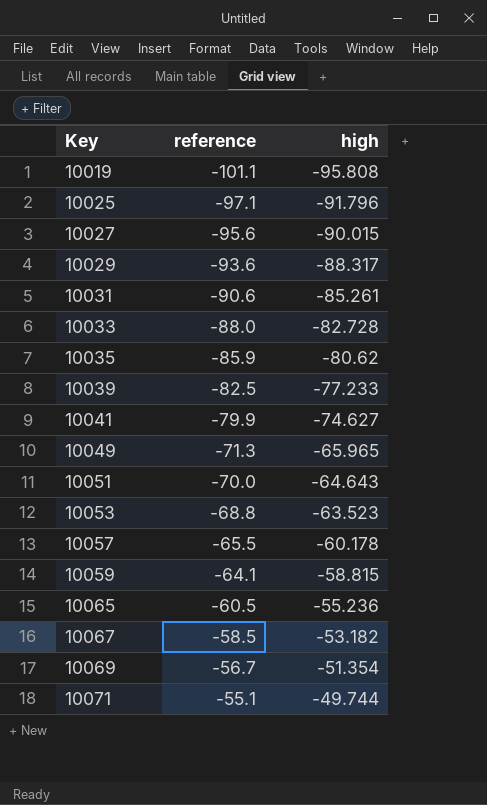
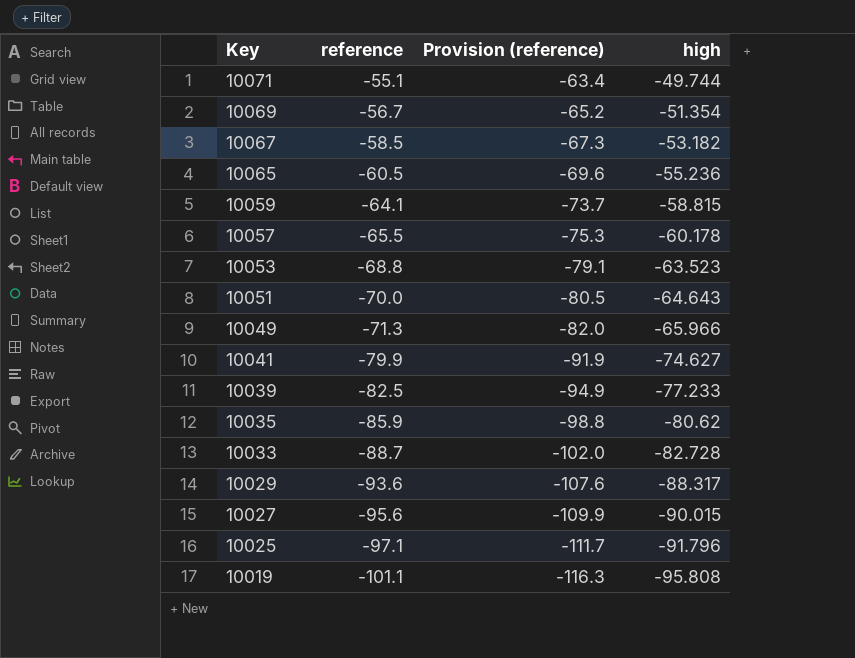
row order: Key ascending -> Key descending
column Provision (reference) | formula: none -> [reference] * 1.15
row 10031: -90.6 | -85.261 -> none
10049 | high: -65.965 -> -65.966
10033 | reference: -88.0 -> -88.7

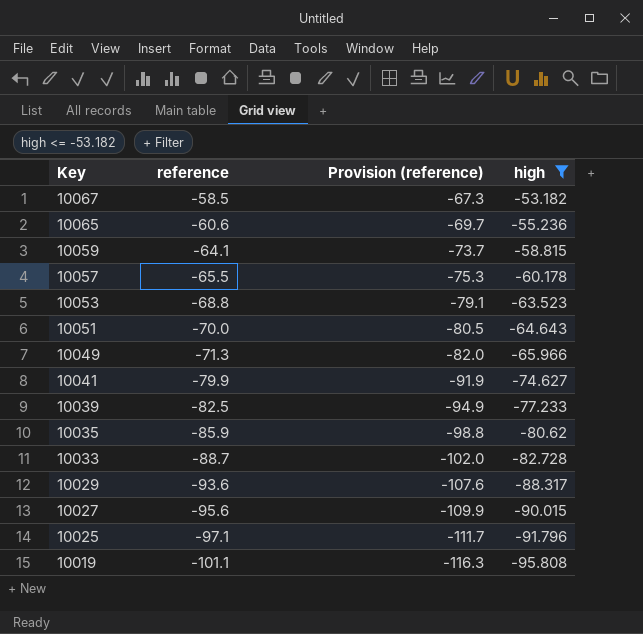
filter: none -> high <= -53.182
10065 | reference: -60.5 -> -60.6
10065 | Provision (reference): -69.6 -> -69.7

